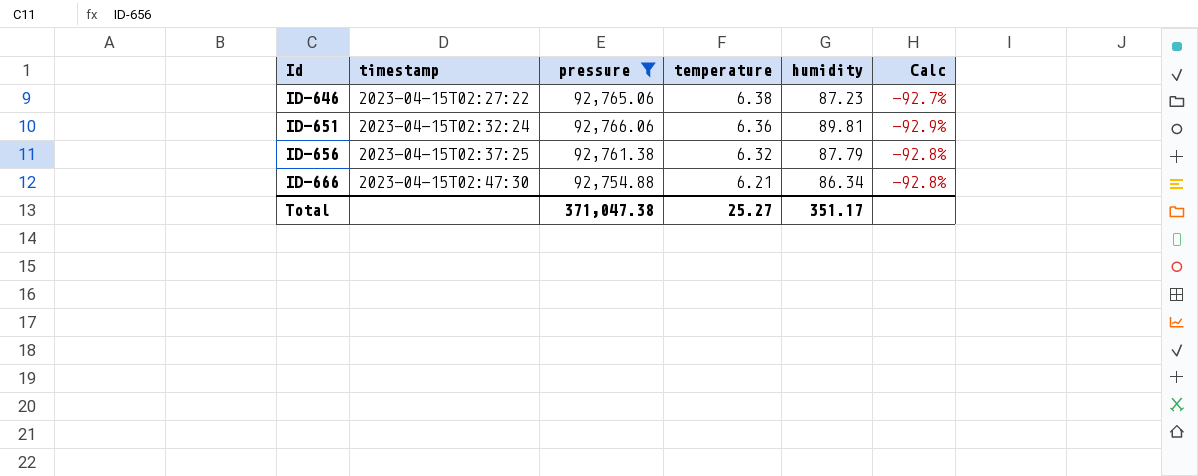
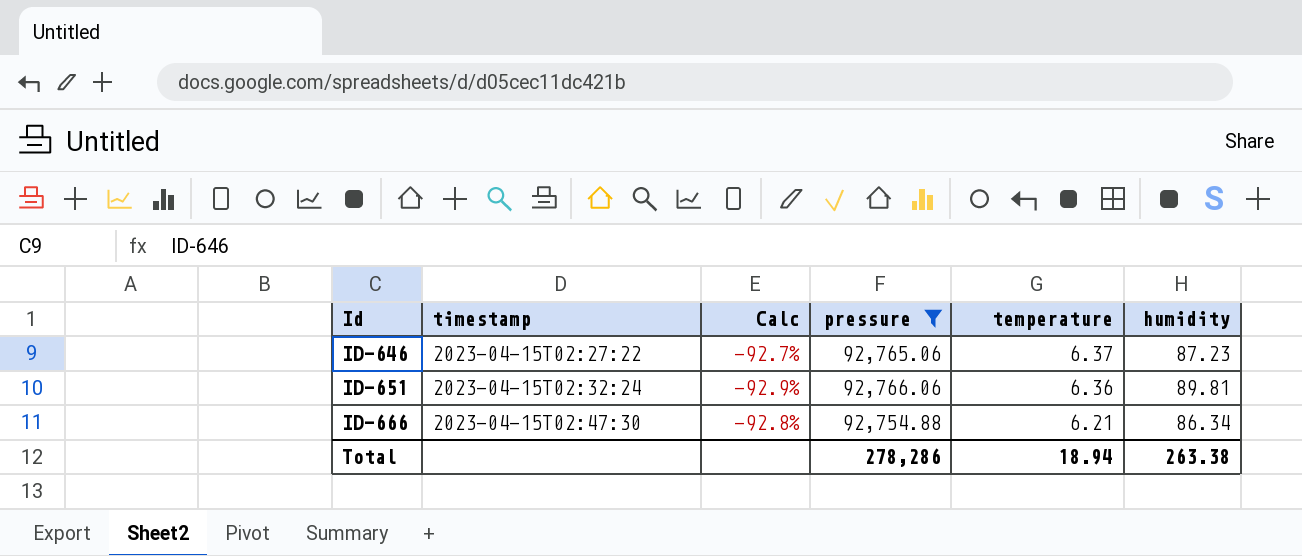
column Calc | position: 6 -> 3
row ID-656: 2023-04-15T02:37:25 | 92,761.38 | 6.32 | 87.79 | -92.8% -> none
ID-646 | temperature: 6.38 -> 6.37
Total | pressure: 371,047.38 -> 278,286
Total | temperature: 25.27 -> 18.94
Total | humidity: 351.17 -> 263.38

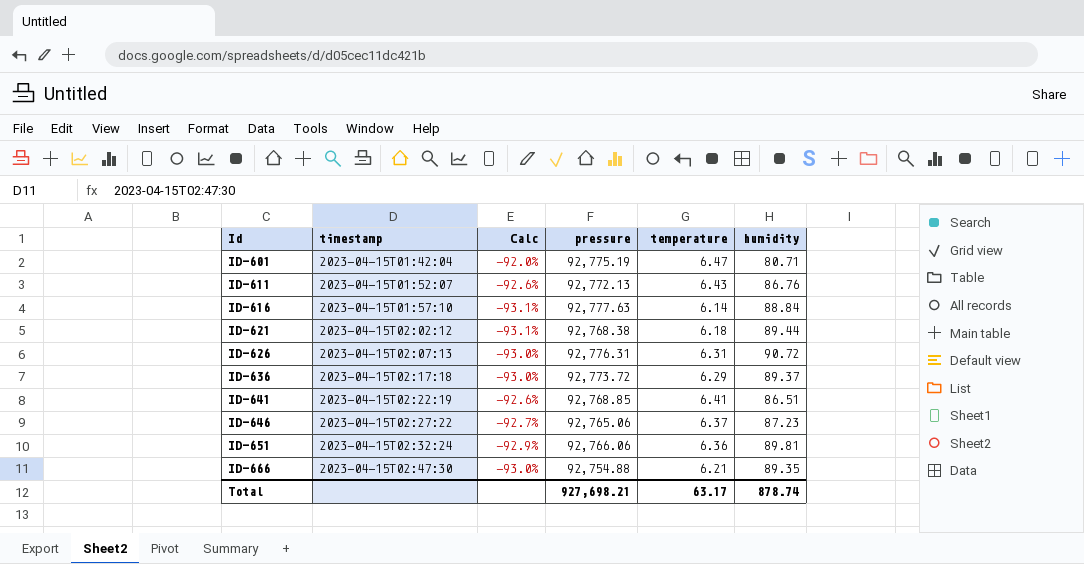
filter: pressure <= 92,766.06 -> none
ID-666 | Calc: -92.8% -> -93.0%
ID-666 | humidity: 86.34 -> 89.35
Total | pressure: 278,286 -> 927,698.21
Total | temperature: 18.94 -> 63.17
Total | humidity: 263.38 -> 878.74

